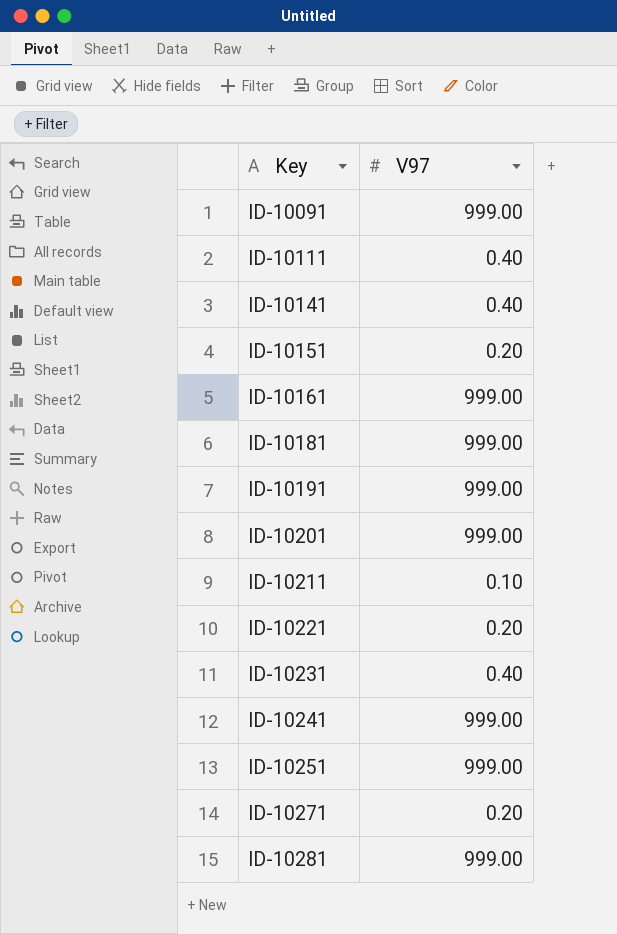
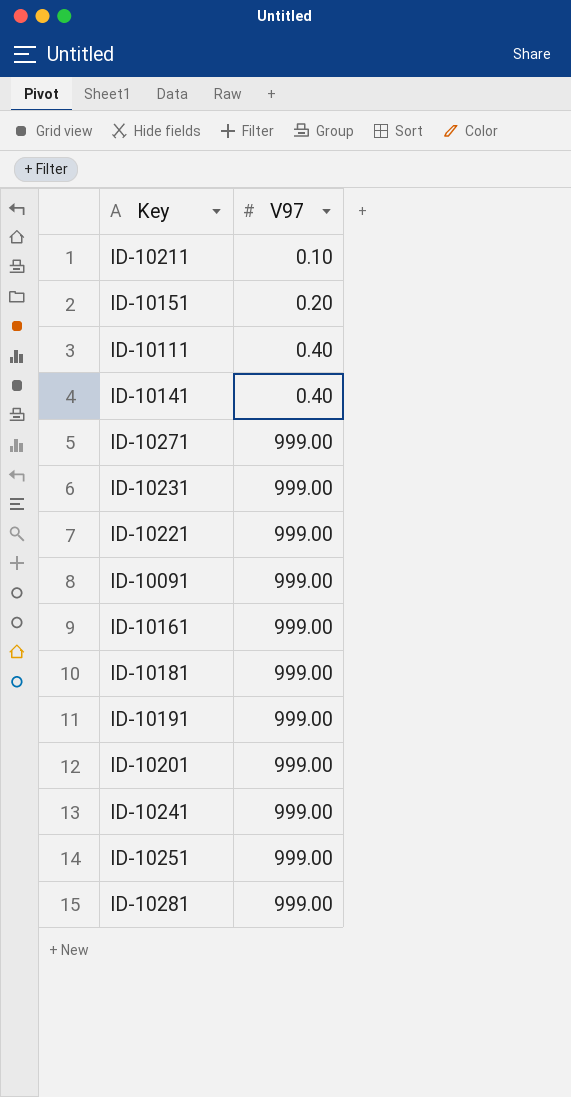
row order: Key ascending -> V97 ascending
ID-10271 | V97: 0.20 -> 999.00
ID-10231 | V97: 0.40 -> 999.00
ID-10221 | V97: 0.20 -> 999.00

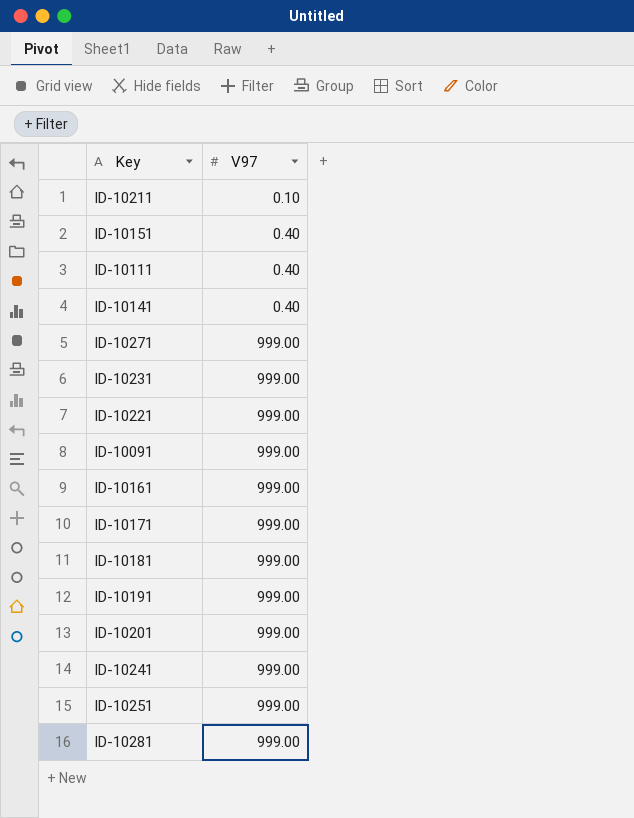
ID-10151 | V97: 0.20 -> 0.40
row ID-10171: none -> 999.00

